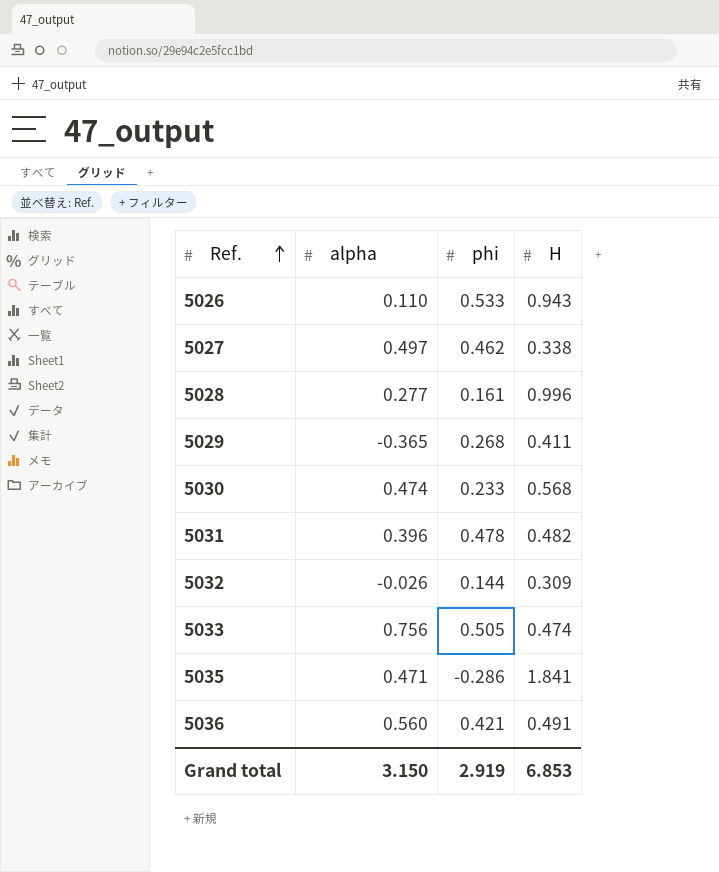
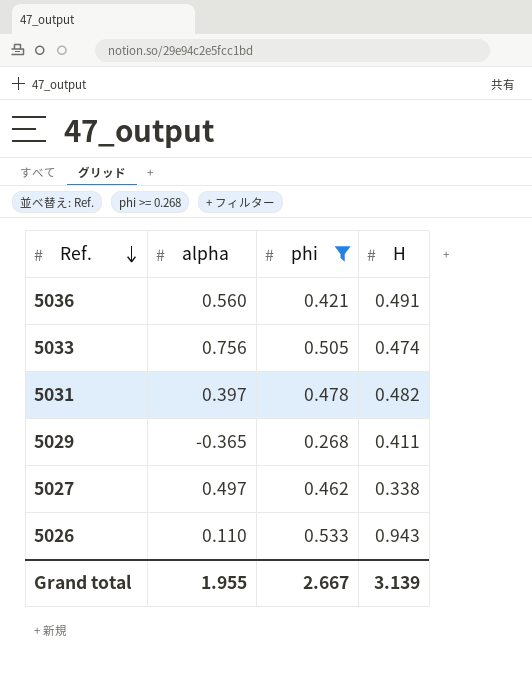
filter: none -> phi >= 0.268
row order: Ref. ascending -> Ref. descending
5031 | alpha: 0.396 -> 0.397
Grand total | alpha: 3.150 -> 1.955
Grand total | phi: 2.919 -> 2.667
Grand total | H: 6.853 -> 3.139

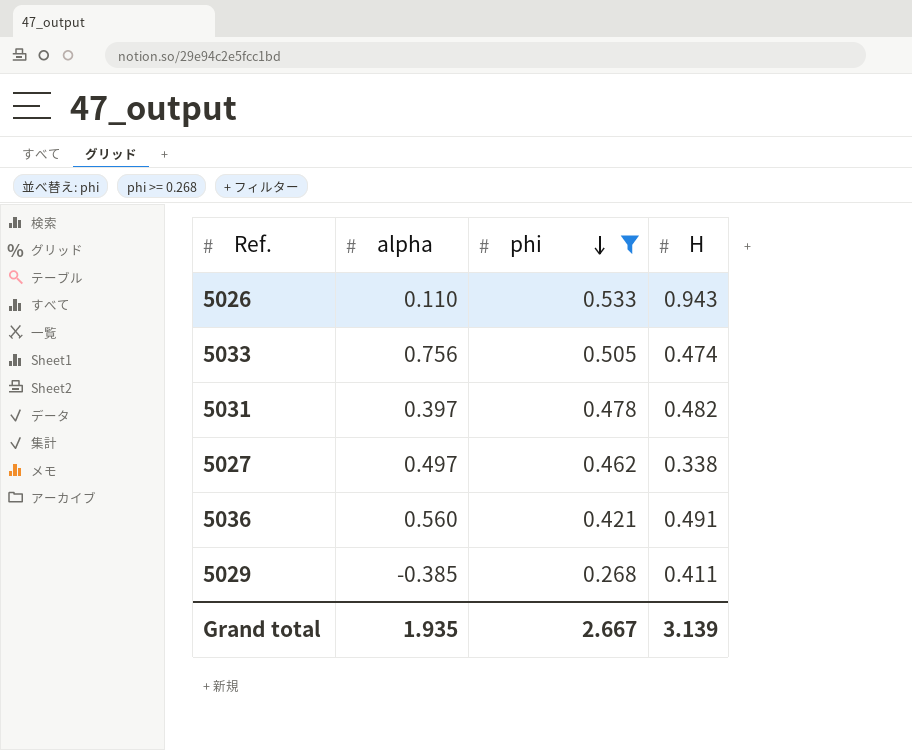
row order: Ref. descending -> phi descending
5029 | alpha: -0.365 -> -0.385
Grand total | alpha: 1.955 -> 1.935

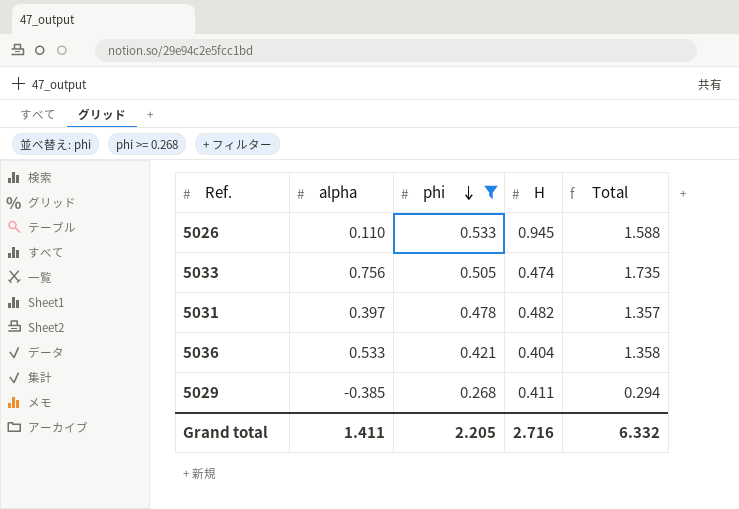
column Total | formula: none -> [alpha] + [phi] + [H]
row 5027: 0.497 | 0.462 | 0.338 -> none
5026 | H: 0.943 -> 0.945
5036 | alpha: 0.560 -> 0.533
5036 | H: 0.491 -> 0.404
Grand total | alpha: 1.935 -> 1.411
Grand total | phi: 2.667 -> 2.205
Grand total | H: 3.139 -> 2.716

